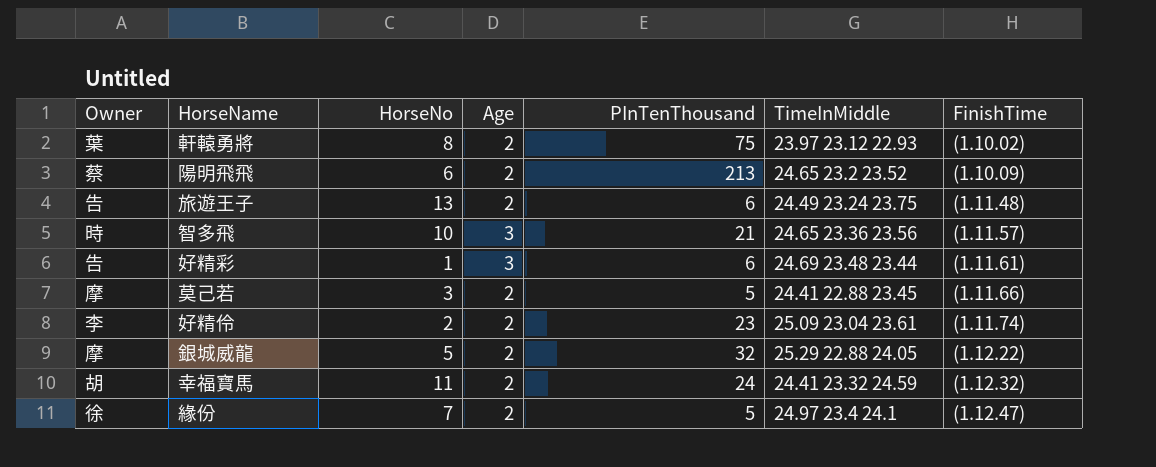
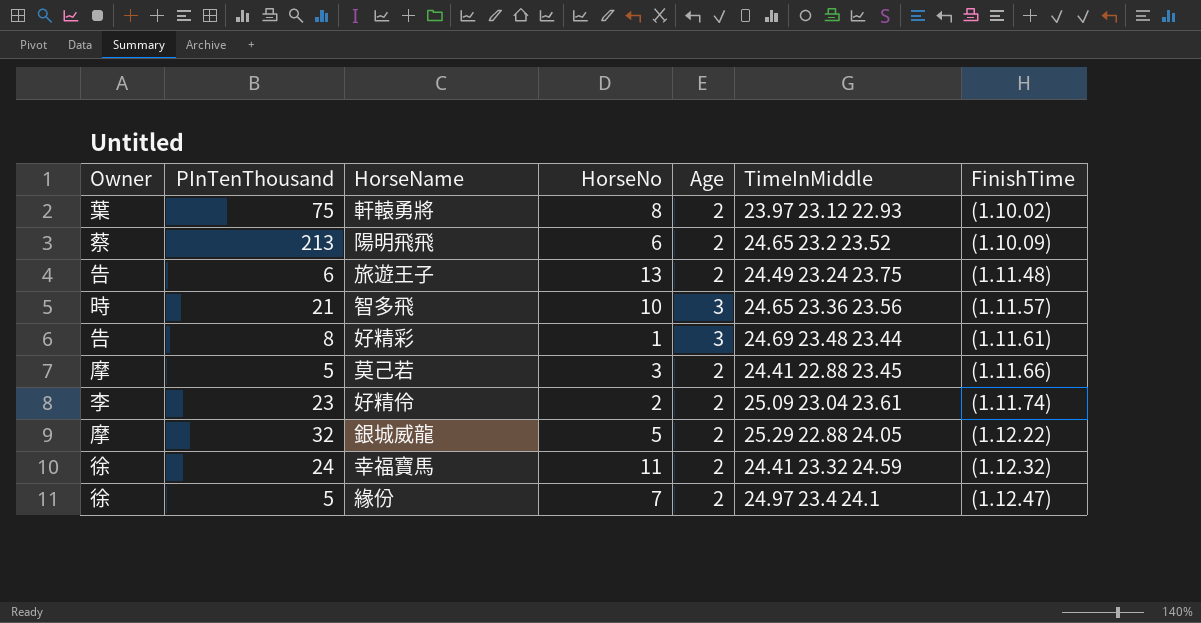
column PInTenThousand | position: 5 -> 2
好精彩 | PInTenThousand: 6 -> 8
幸福寶馬 | Owner: 胡 -> 徐

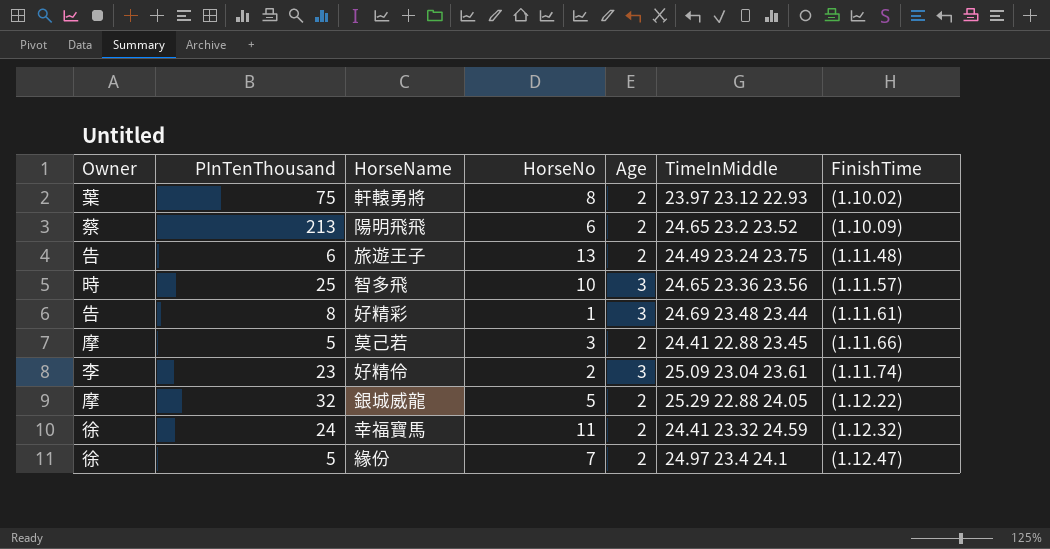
智多飛 | PInTenThousand: 21 -> 25
好精伶 | Age: 2 -> 3

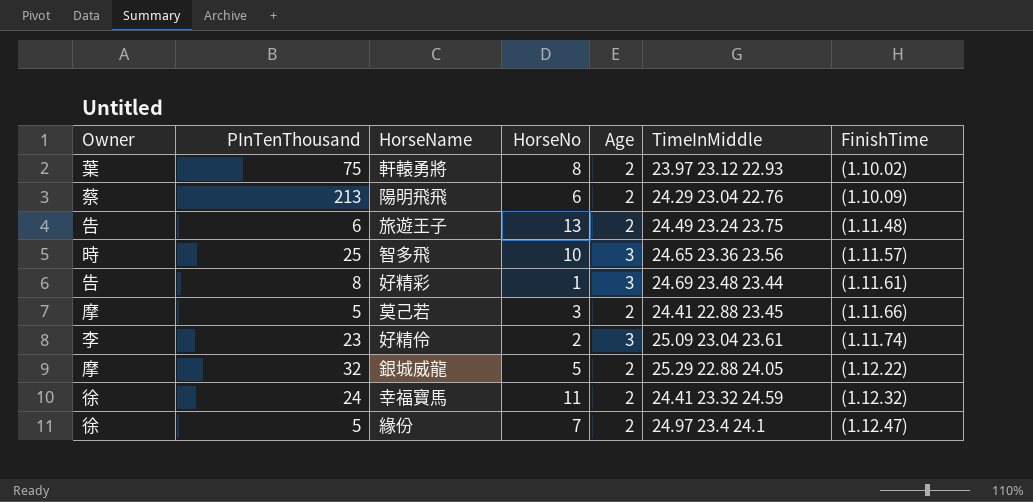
陽明飛飛 | TimeInMiddle: 24.65 23.2 23.52 -> 24.29 23.04 22.76

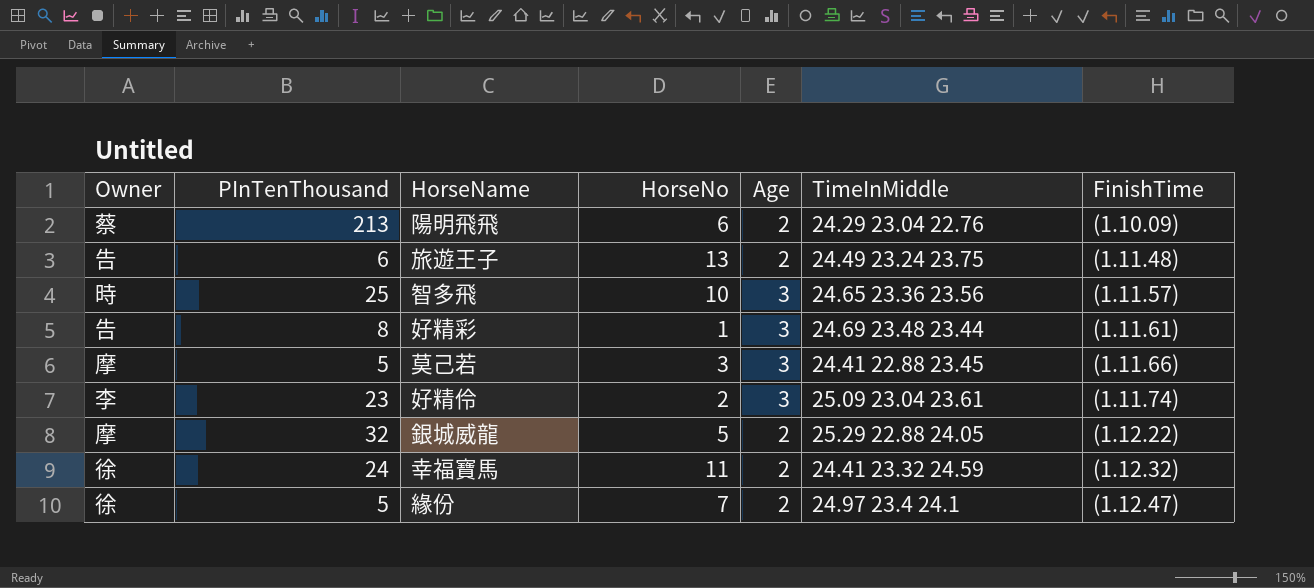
row 軒轅勇將: 葉 | 75 | 8 | 2 | 23.97 23.12 22.93 | (1.10.02) -> none
莫己若 | Age: 2 -> 3

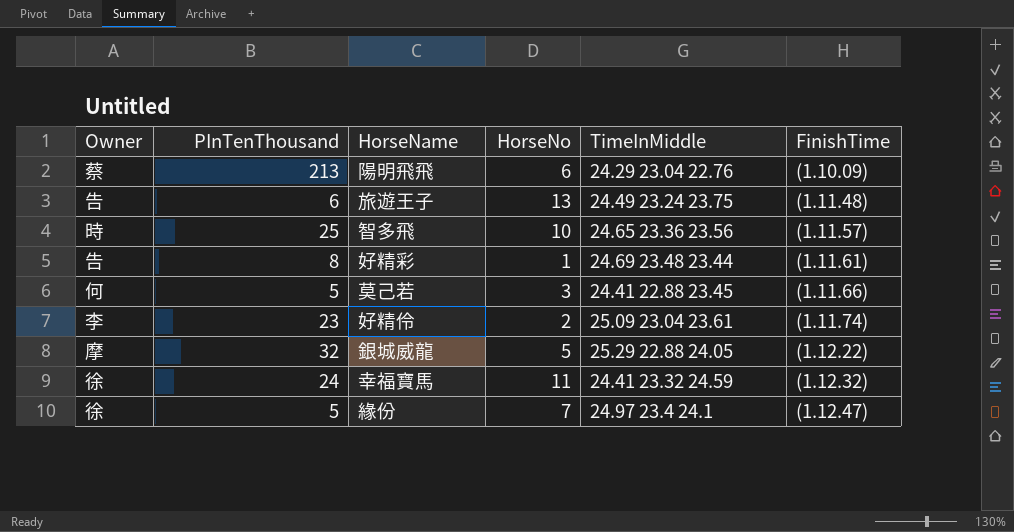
column Age | position: 5 -> none
莫己若 | Owner: 摩 -> 何

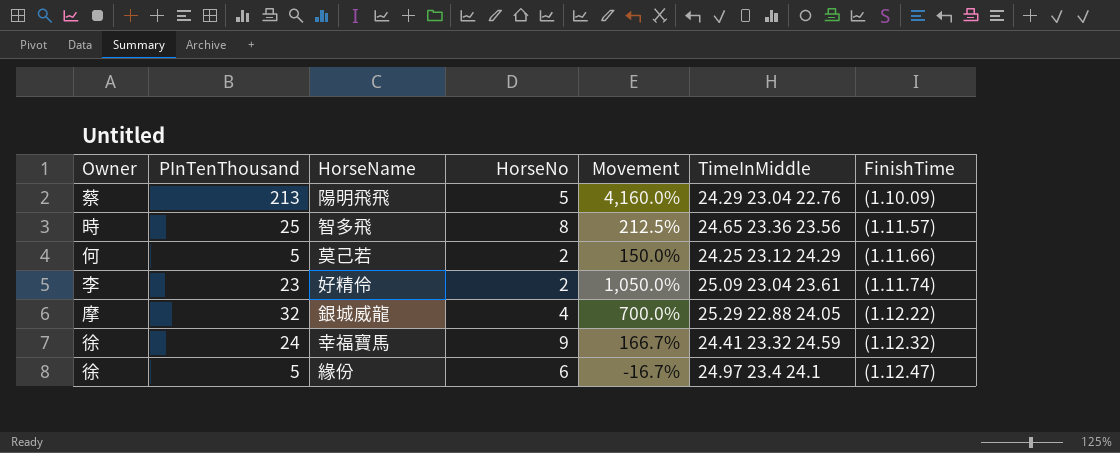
column Movement | formula: none -> ([PInTenThousand] - [HorseNo]) / [HorseNo]
row 旅遊王子: 告 | 6 | 13 | 24.49 23.24 23.75 | (1.11.48) -> none
row 好精彩: 告 | 8 | 1 | 24.69 23.48 23.44 | (1.11.61) -> none
陽明飛飛 | HorseNo: 6 -> 5
智多飛 | HorseNo: 10 -> 8
莫己若 | HorseNo: 3 -> 2
莫己若 | TimeInMiddle: 24.41 22.88 23.45 -> 24.25 23.12 24.29
銀城威龍 | HorseNo: 5 -> 4
幸福寶馬 | HorseNo: 11 -> 9
緣份 | HorseNo: 7 -> 6

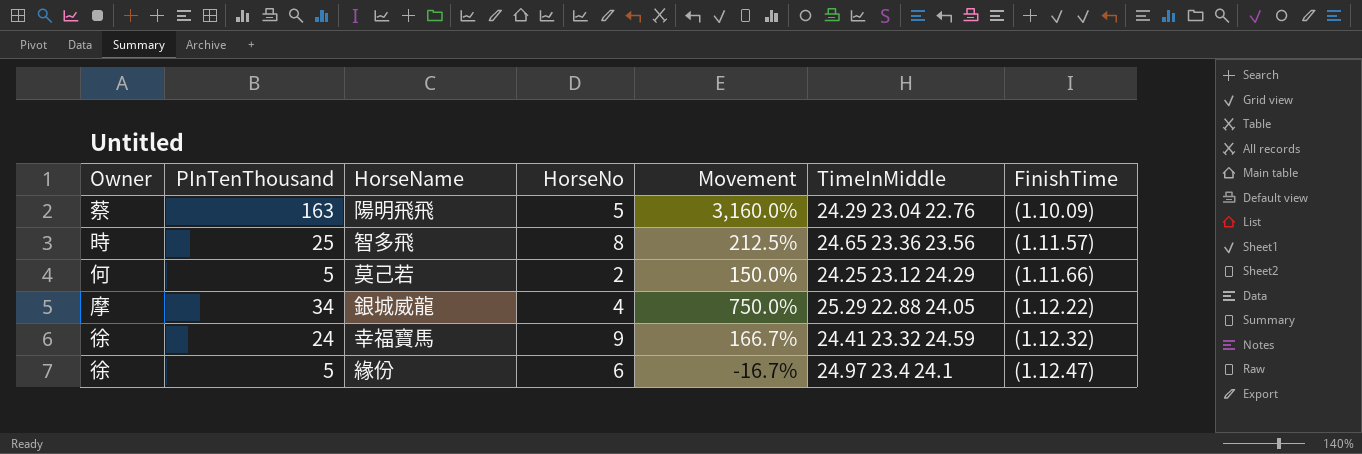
row 好精伶: 李 | 23 | 2 | 1,050.0% | 25.09 23.04 23.61 | (1.11.74) -> none
陽明飛飛 | PInTenThousand: 213 -> 163
陽明飛飛 | Movement: 4,160.0% -> 3,160.0%
銀城威龍 | PInTenThousand: 32 -> 34
銀城威龍 | Movement: 700.0% -> 750.0%

